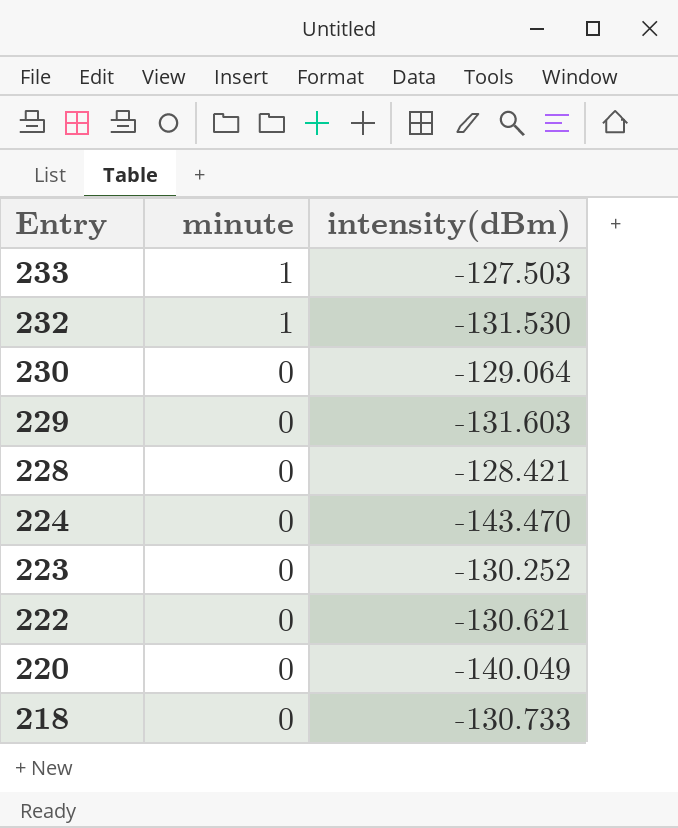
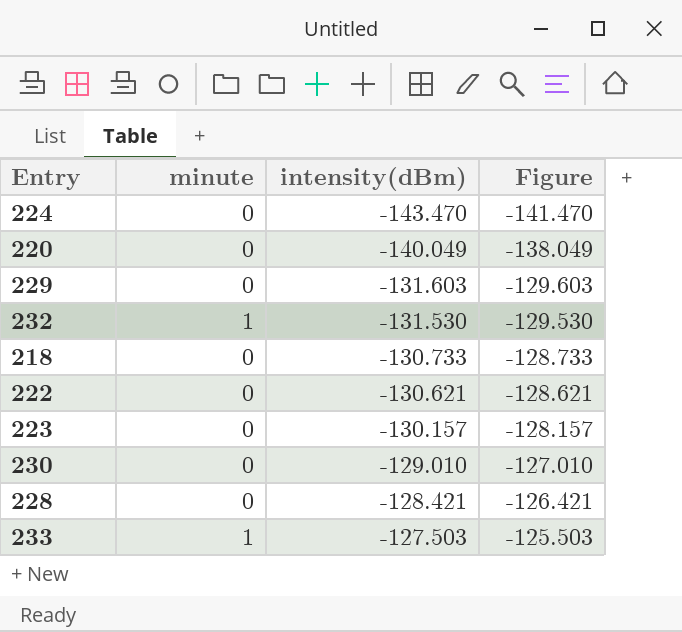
row order: Entry descending -> intensity(dBm) ascending
column Figure | formula: none -> [intensity(dBm)] + 2
223 | intensity(dBm): -130.252 -> -130.157
230 | intensity(dBm): -129.064 -> -129.010

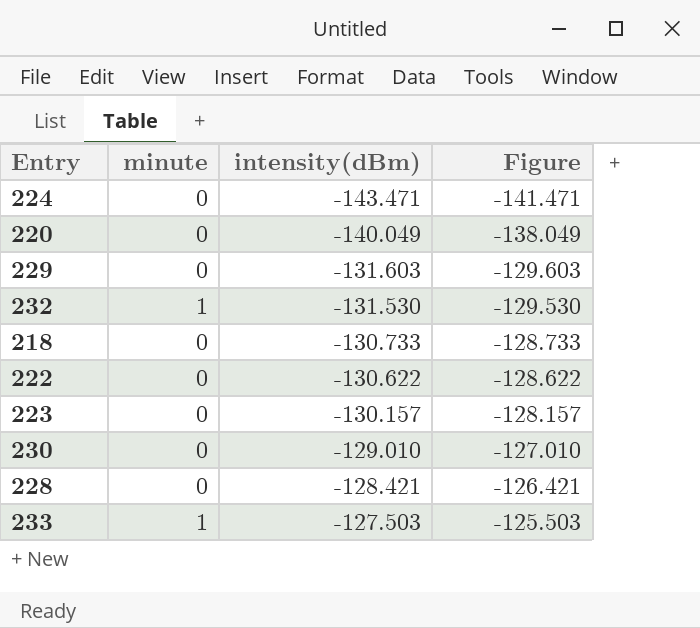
224 | intensity(dBm): -143.470 -> -143.471
224 | Figure: -141.470 -> -141.471
222 | intensity(dBm): -130.621 -> -130.622
222 | Figure: -128.621 -> -128.622

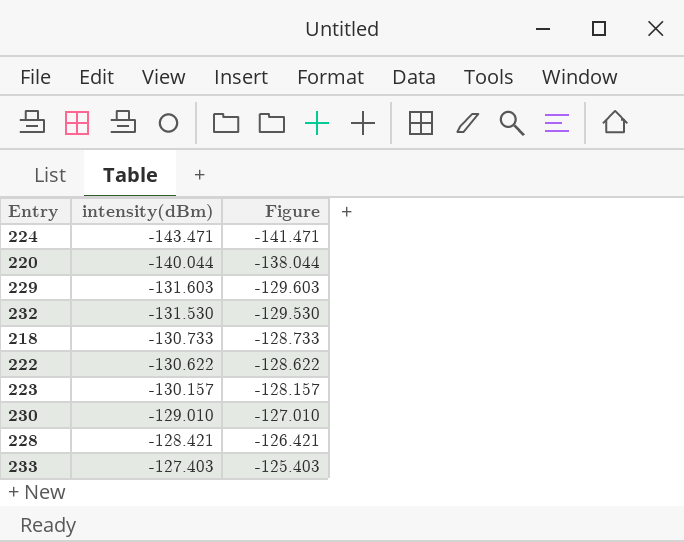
column minute | position: 2 -> none
220 | intensity(dBm): -140.049 -> -140.044
220 | Figure: -138.049 -> -138.044
233 | intensity(dBm): -127.503 -> -127.403
233 | Figure: -125.503 -> -125.403

